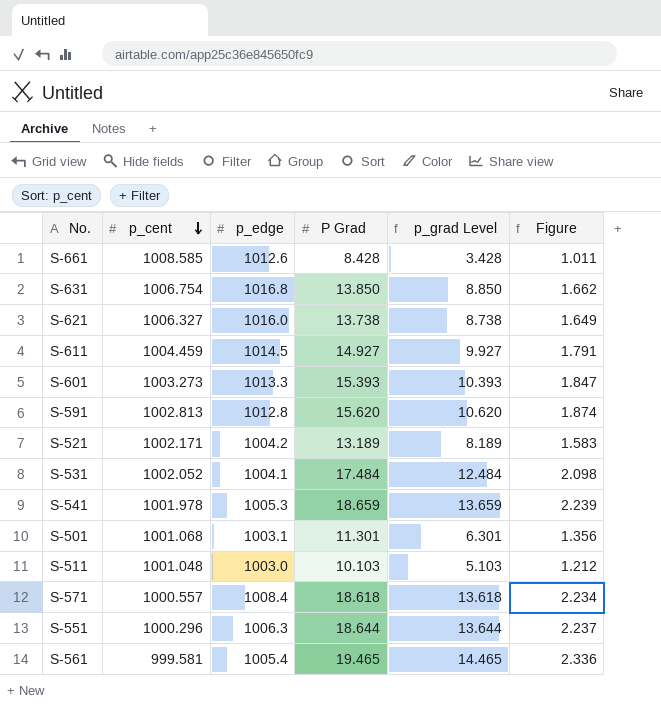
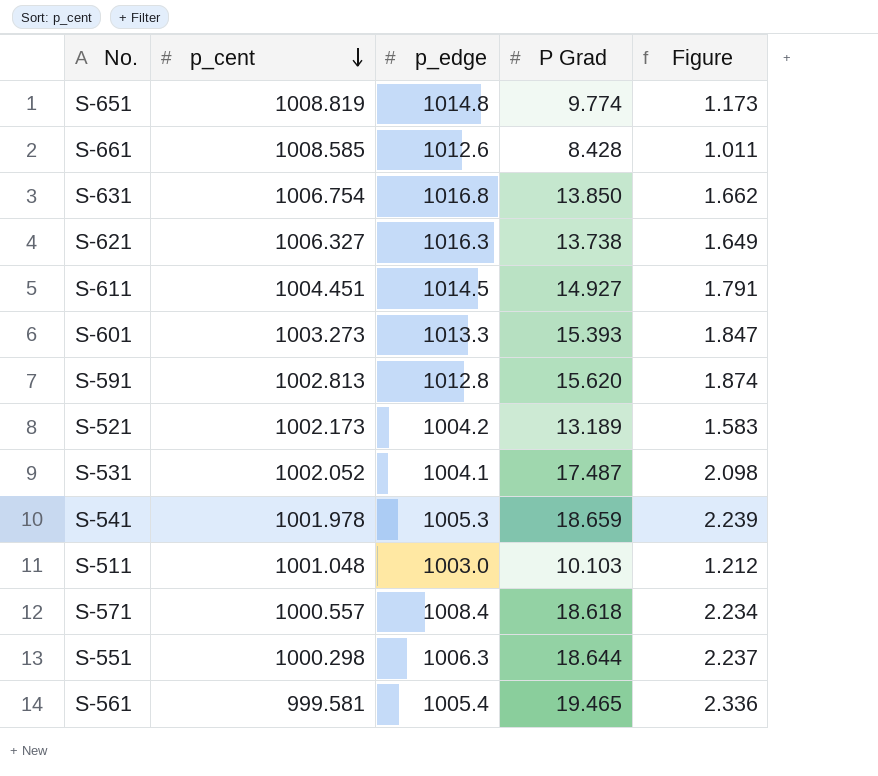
column p_grad Level | formula: [P Grad] - 5 -> none
row S-501: 1001.068 | 1003.1 | 11.301 | 6.301 | 1.356 -> none
row S-651: none -> 1008.819 | 1014.8 | 9.774 | 1.173
S-621 | p_edge: 1016.0 -> 1016.3
S-611 | p_cent: 1004.459 -> 1004.451
S-521 | p_cent: 1002.171 -> 1002.173
S-531 | P Grad: 17.484 -> 17.487
S-551 | p_cent: 1000.296 -> 1000.298

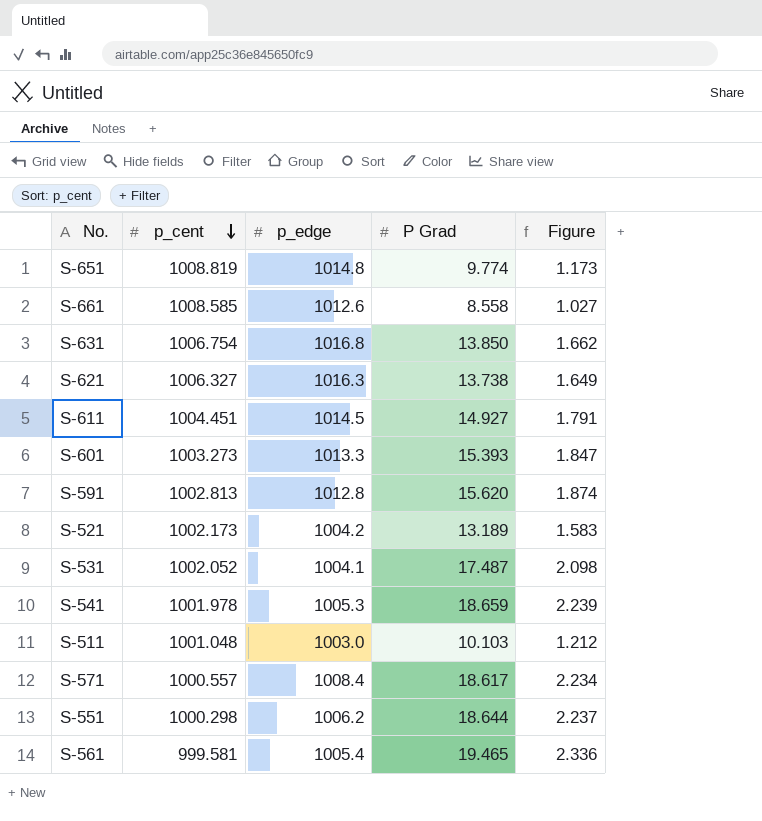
S-661 | P Grad: 8.428 -> 8.558
S-661 | Figure: 1.011 -> 1.027
S-571 | P Grad: 18.618 -> 18.617
S-551 | p_edge: 1006.3 -> 1006.2

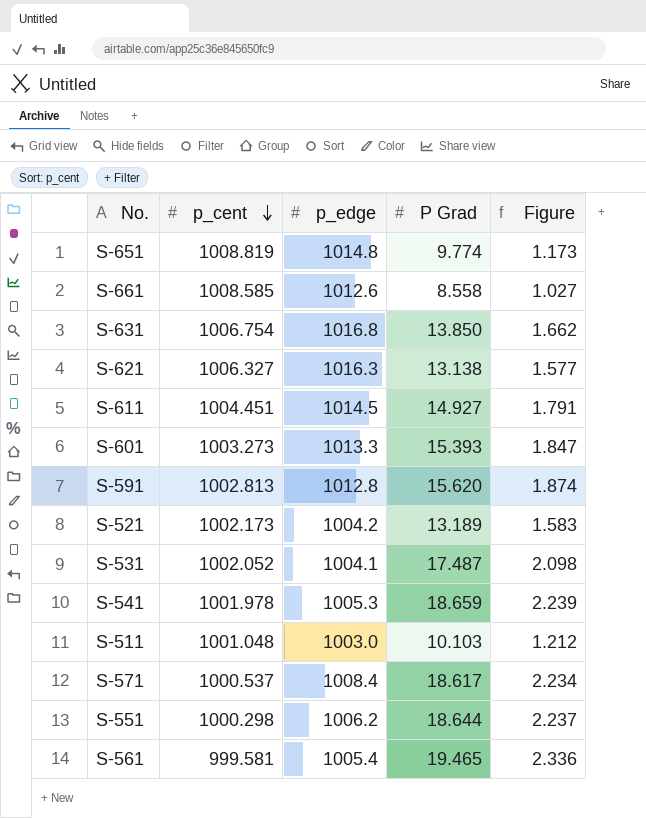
S-621 | P Grad: 13.738 -> 13.138
S-621 | Figure: 1.649 -> 1.577
S-571 | p_cent: 1000.557 -> 1000.537

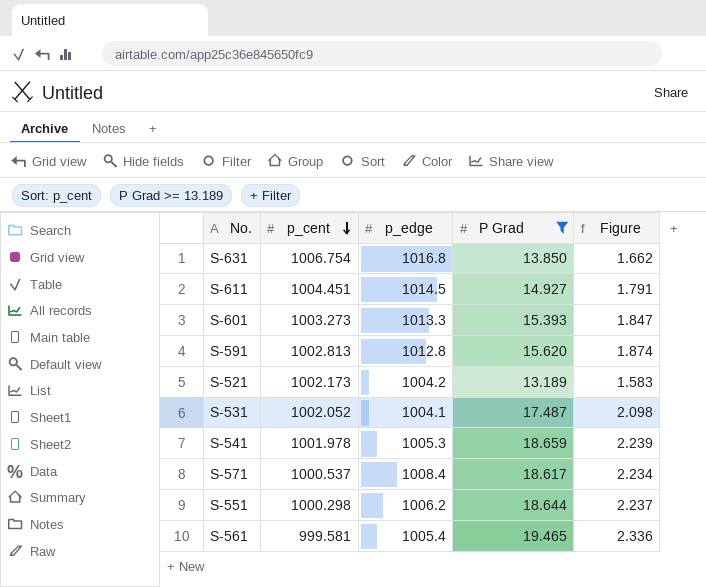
filter: none -> P Grad >= 13.189

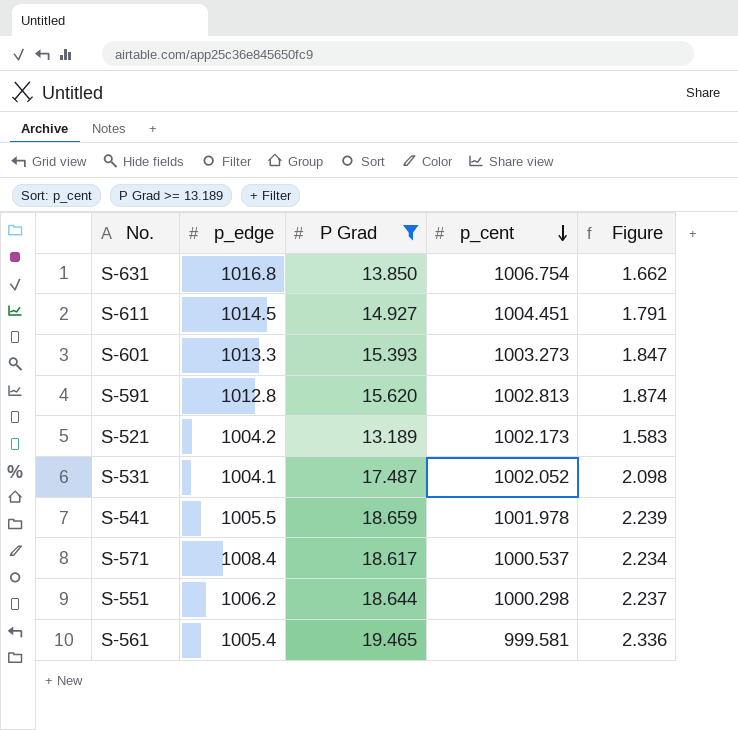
column p_cent | position: 2 -> 4
S-541 | p_edge: 1005.3 -> 1005.5

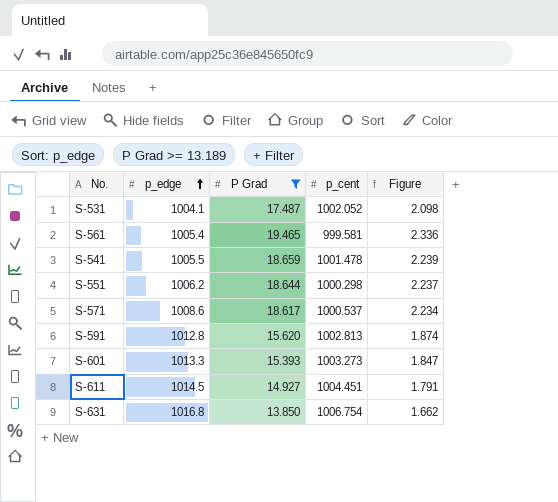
row order: p_cent descending -> p_edge ascending
row S-521: 1004.2 | 13.189 | 1002.173 | 1.583 -> none
S-541 | p_cent: 1001.978 -> 1001.478
S-571 | p_edge: 1008.4 -> 1008.6

